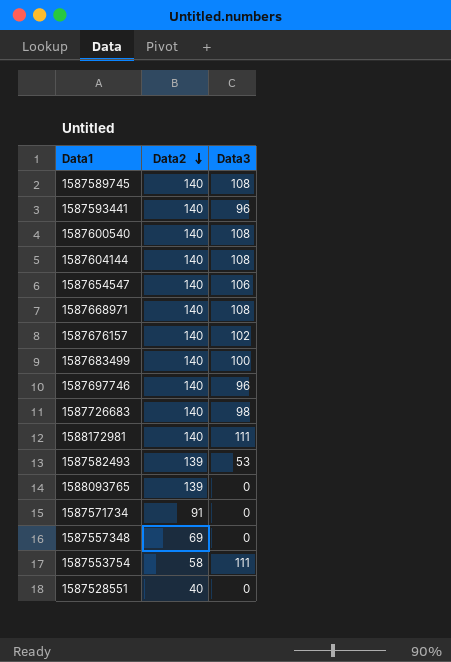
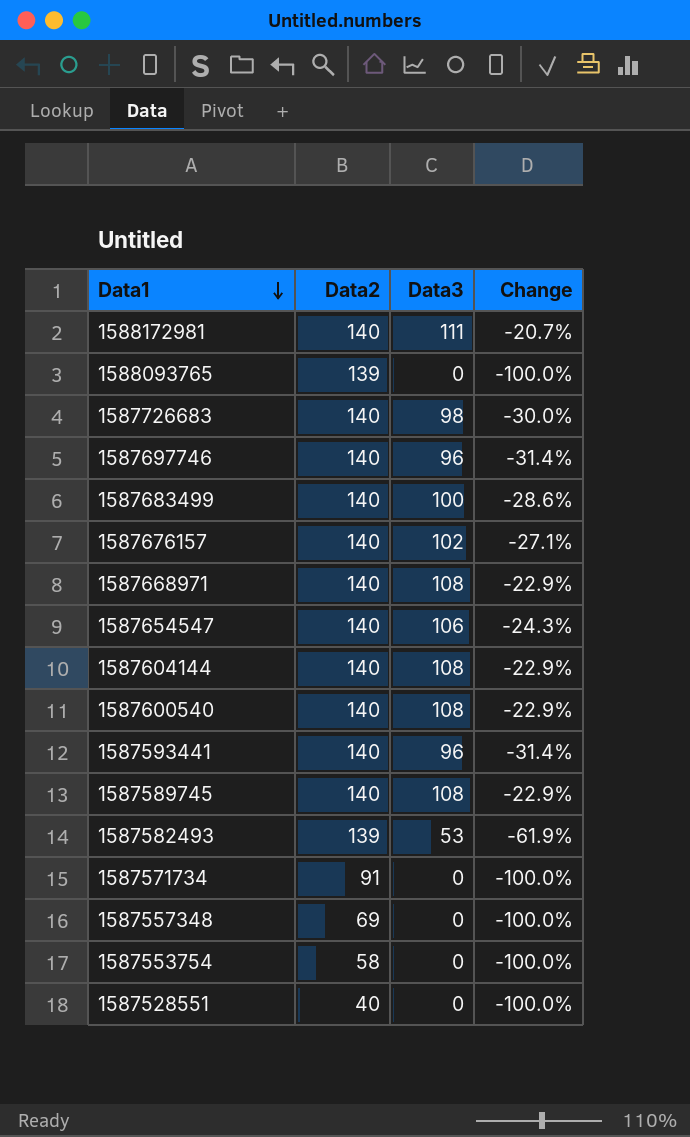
row order: Data2 descending -> Data1 descending
column Change | formula: none -> ([Data3] - [Data2]) / [Data2]
1587553754 | Data3: 111 -> 0

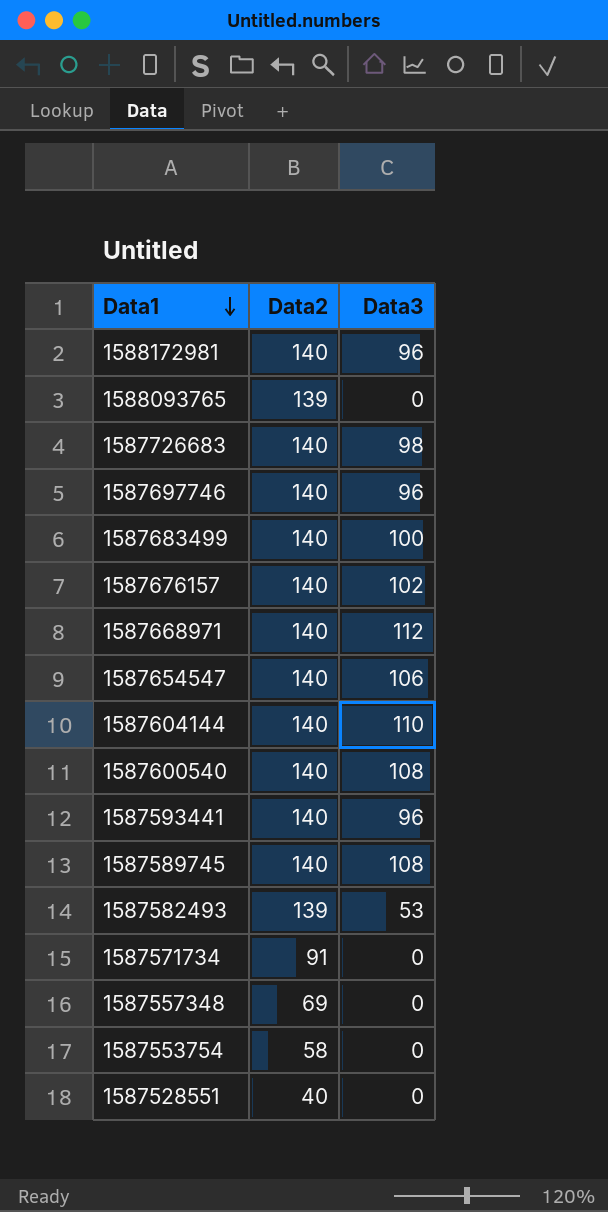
column Change | formula: ([Data3] - [Data2]) / [Data2] -> none
1588172981 | Data3: 111 -> 96
1587668971 | Data3: 108 -> 112
1587604144 | Data3: 108 -> 110

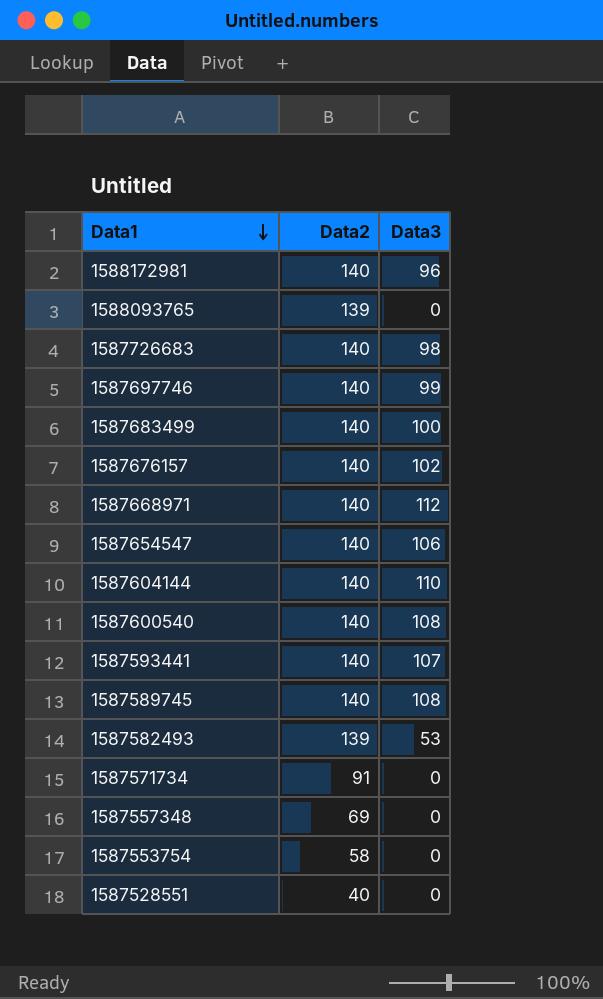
1587697746 | Data3: 96 -> 99
1587593441 | Data3: 96 -> 107

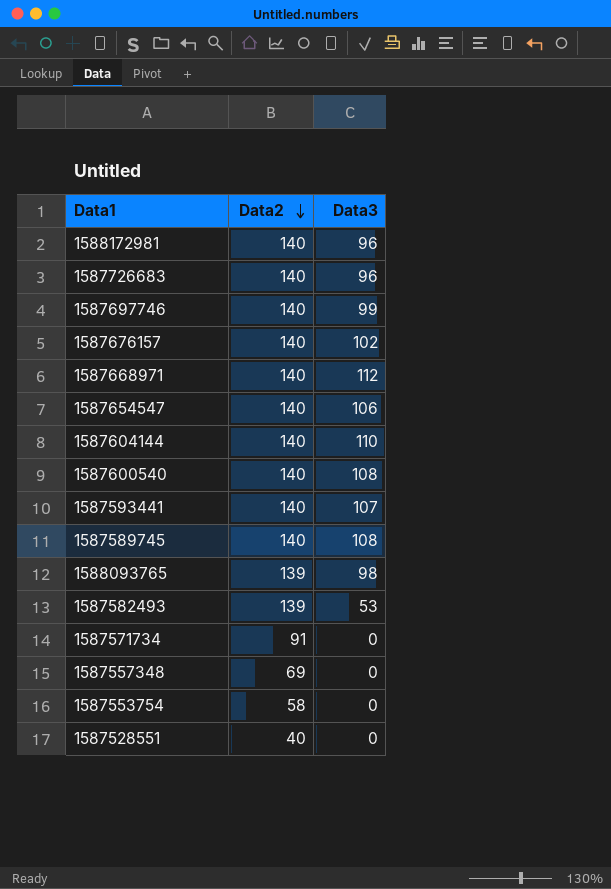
row order: Data1 descending -> Data2 descending
row 1587683499: 140 | 100 -> none
1587726683 | Data3: 98 -> 96
1588093765 | Data3: 0 -> 98

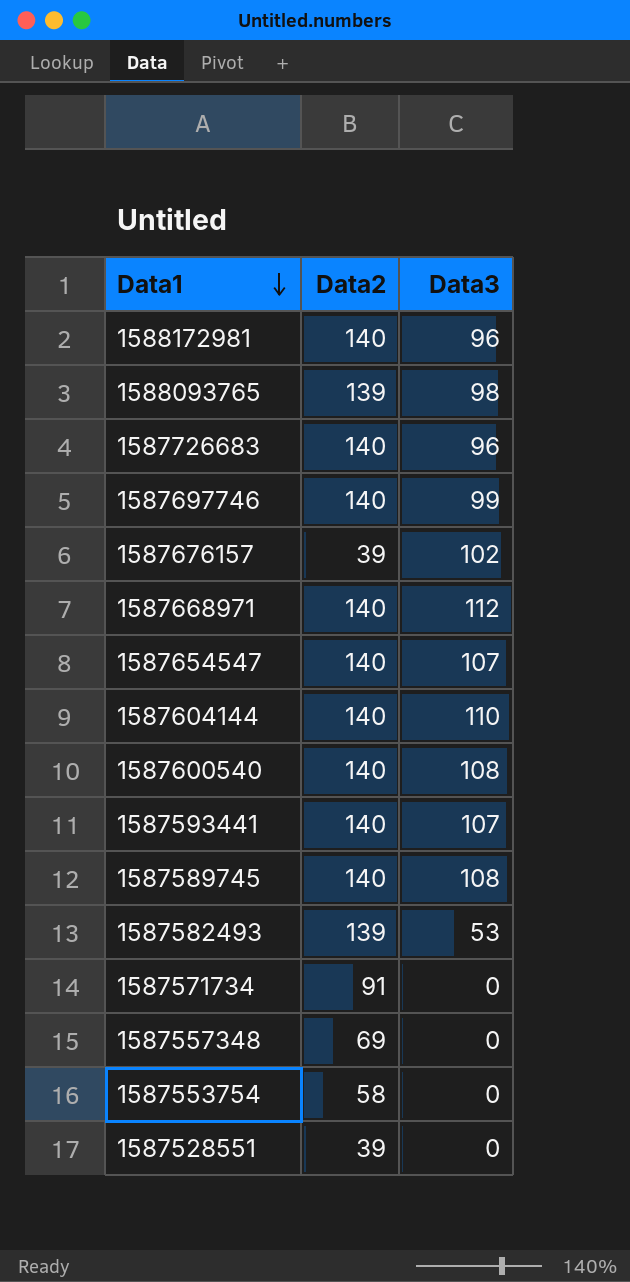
row order: Data2 descending -> Data1 descending
1587676157 | Data2: 140 -> 39
1587654547 | Data3: 106 -> 107
1587528551 | Data2: 40 -> 39

